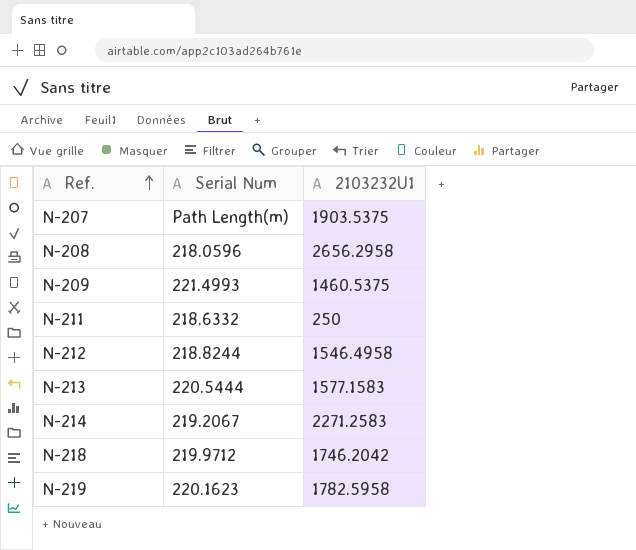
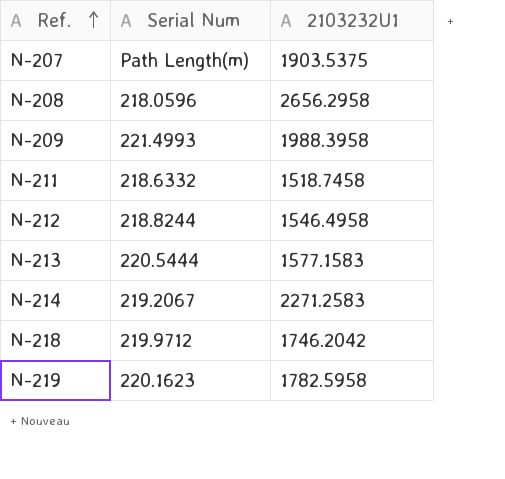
N-209 | 2103232U1: 1460.5375 -> 1988.3958
N-211 | 2103232U1: 250 -> 1518.7458

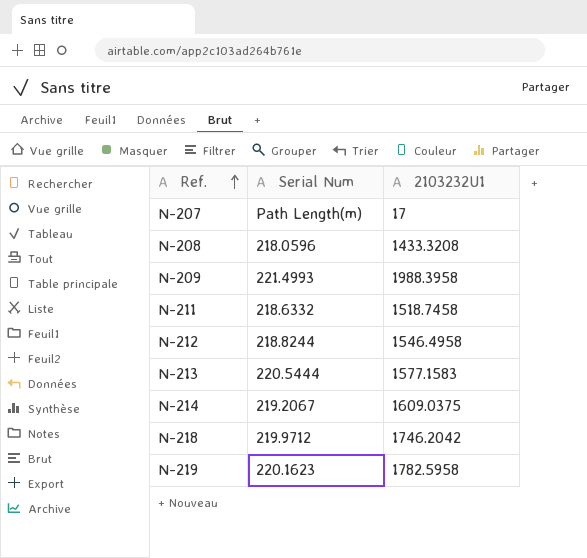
N-207 | 2103232U1: 1903.5375 -> 17
N-208 | 2103232U1: 2656.2958 -> 1433.3208
N-214 | 2103232U1: 2271.2583 -> 1609.0375

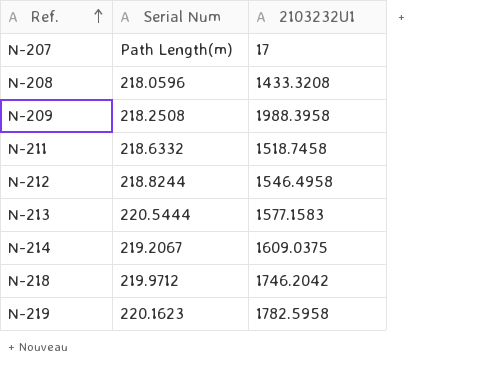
N-209 | Serial Num: 221.4993 -> 218.2508

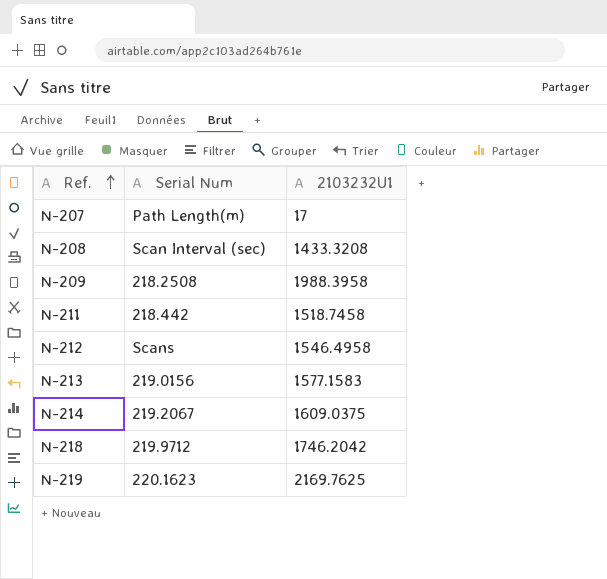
N-208 | Serial Num: 218.0596 -> Scan Interval (sec)
N-211 | Serial Num: 218.6332 -> 218.442
N-212 | Serial Num: 218.8244 -> Scans
N-213 | Serial Num: 220.5444 -> 219.0156
N-219 | 2103232U1: 1782.5958 -> 2169.7625

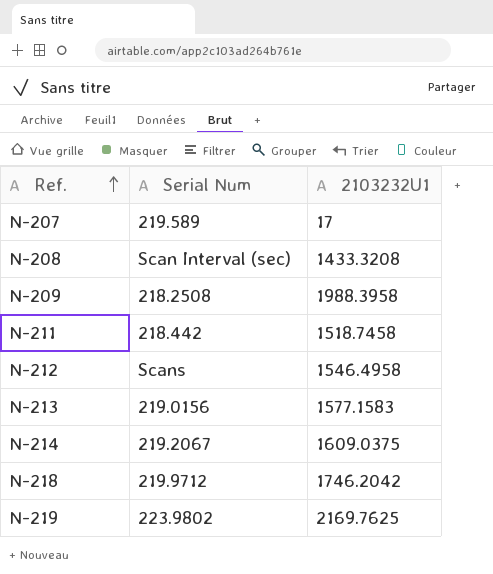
N-207 | Serial Num: Path Length(m) -> 219.589
N-219 | Serial Num: 220.1623 -> 223.9802

